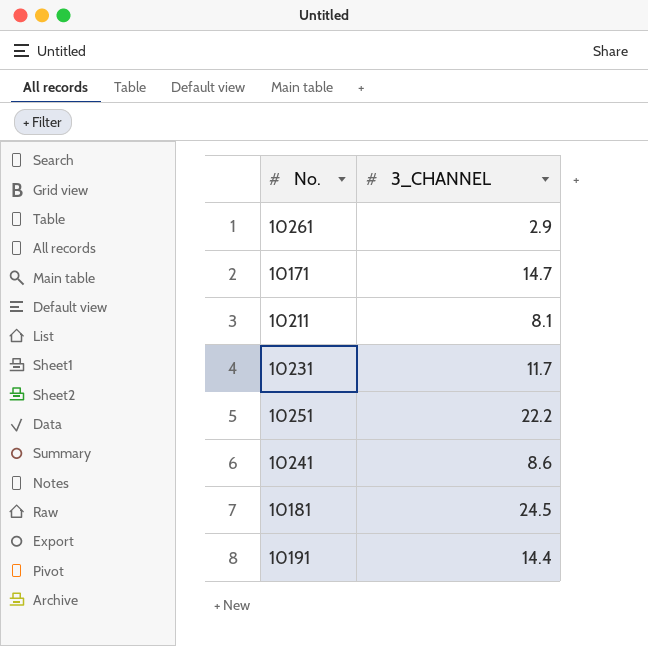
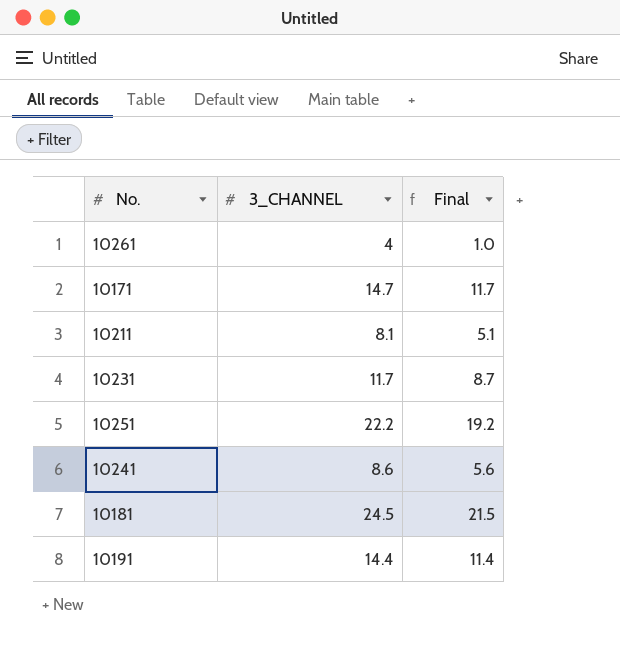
column Final | formula: none -> [3_CHANNEL] - 3
10261 | 3_CHANNEL: 2.9 -> 4

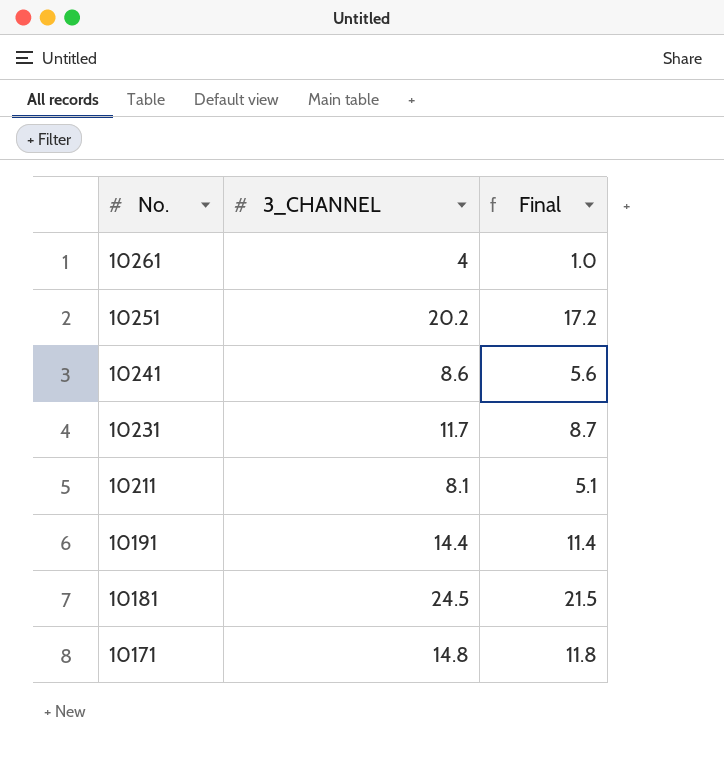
row order: none -> No. descending
10251 | 3_CHANNEL: 22.2 -> 20.2
10251 | Final: 19.2 -> 17.2
10171 | 3_CHANNEL: 14.7 -> 14.8
10171 | Final: 11.7 -> 11.8

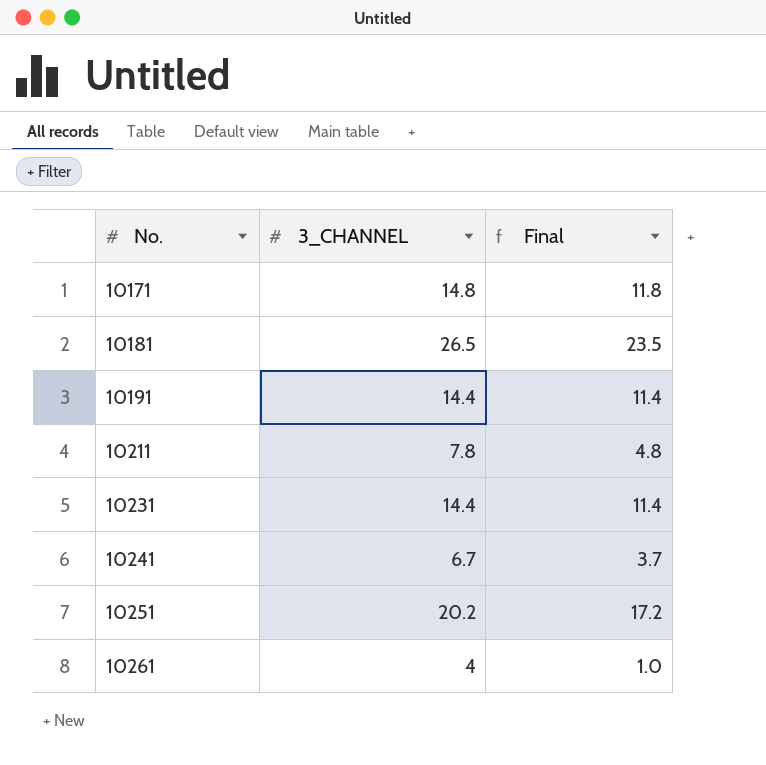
row order: No. descending -> No. ascending
10181 | 3_CHANNEL: 24.5 -> 26.5
10181 | Final: 21.5 -> 23.5
10211 | 3_CHANNEL: 8.1 -> 7.8
10211 | Final: 5.1 -> 4.8
10231 | 3_CHANNEL: 11.7 -> 14.4
10231 | Final: 8.7 -> 11.4
10241 | 3_CHANNEL: 8.6 -> 6.7
10241 | Final: 5.6 -> 3.7

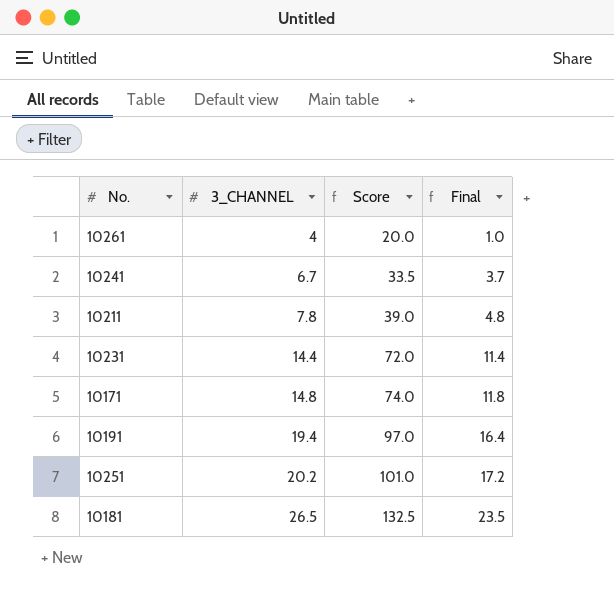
row order: No. ascending -> 3_CHANNEL ascending
column Score | formula: none -> [3_CHANNEL] * 5
10191 | 3_CHANNEL: 14.4 -> 19.4
10191 | Final: 11.4 -> 16.4

